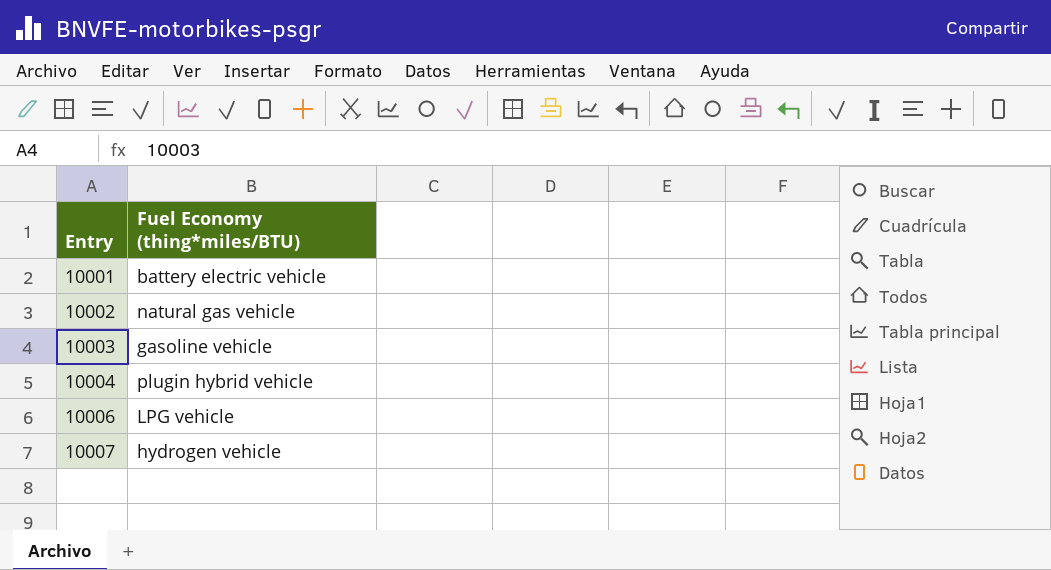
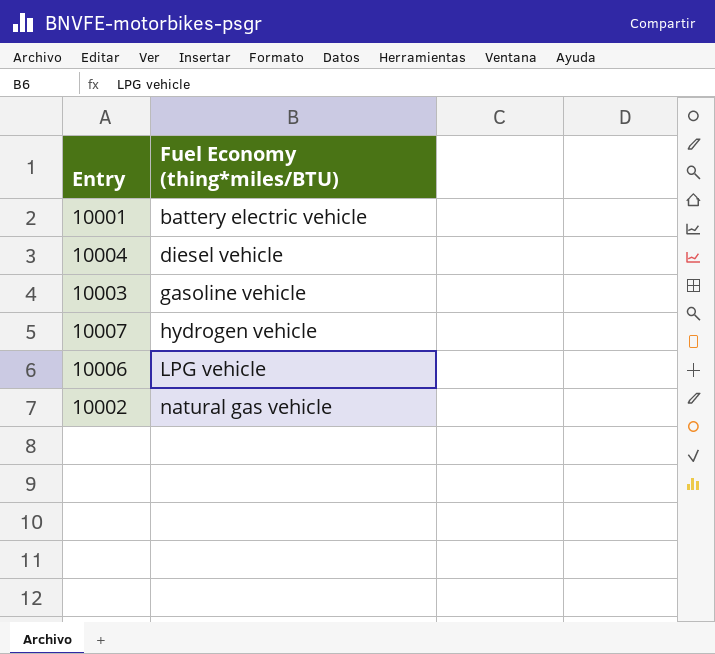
row order: Entry ascending -> Fuel Economy (thing*miles/BTU) ascending
10004 | Fuel Economy (thing*miles/BTU): plugin hybrid vehicle -> diesel vehicle

